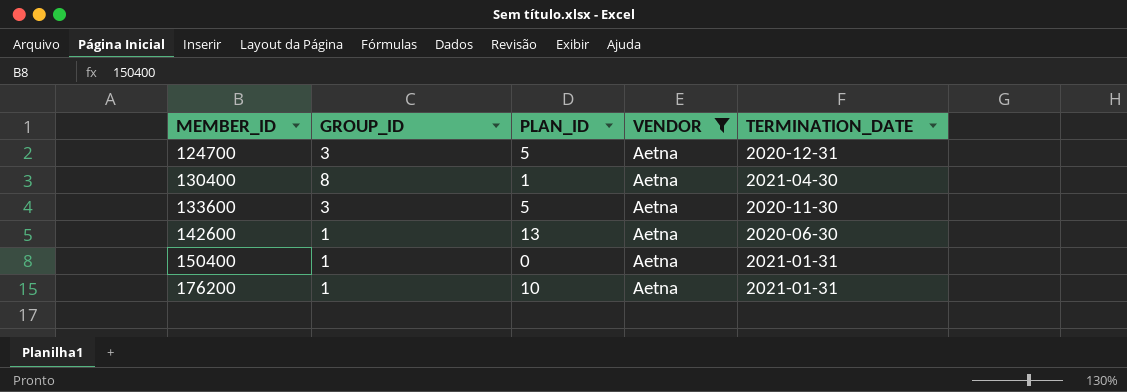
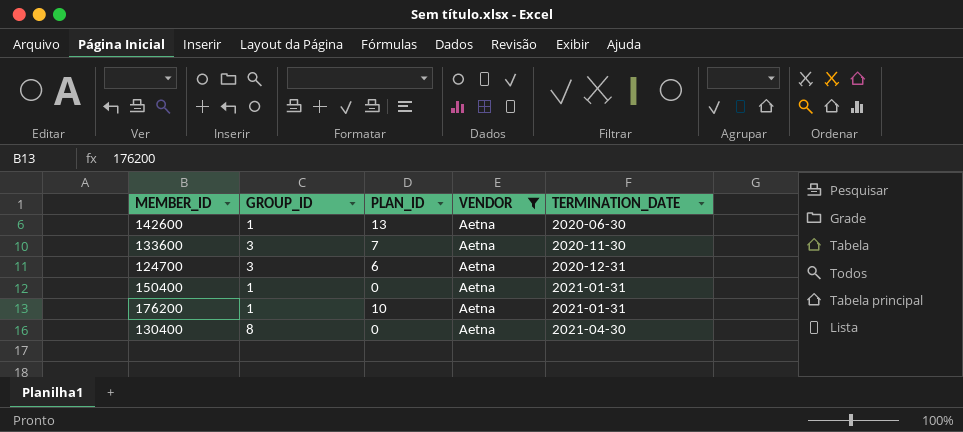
row order: MEMBER_ID ascending -> TERMINATION_DATE ascending
133600 | PLAN_ID: 5 -> 7
124700 | PLAN_ID: 5 -> 6
130400 | PLAN_ID: 1 -> 0

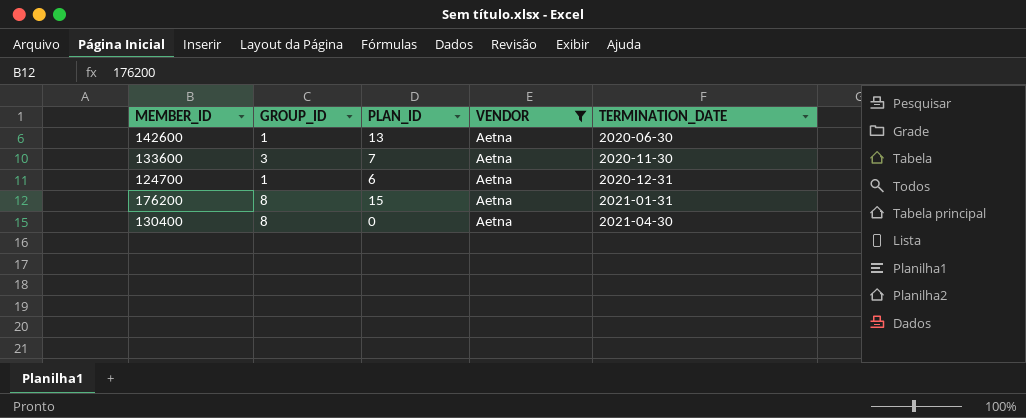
row 150400: 1 | 0 | Aetna | 2021-01-31 -> none
124700 | GROUP_ID: 3 -> 1
176200 | GROUP_ID: 1 -> 8
176200 | PLAN_ID: 10 -> 15

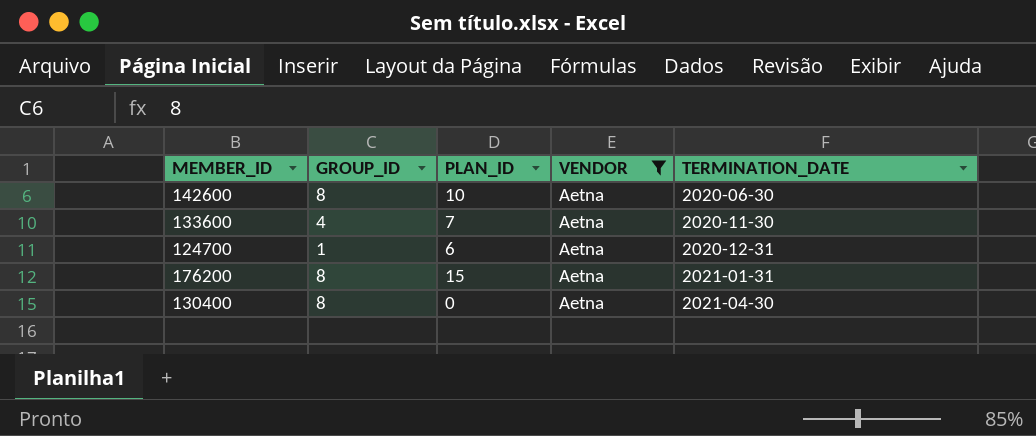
142600 | GROUP_ID: 1 -> 8
142600 | PLAN_ID: 13 -> 10
133600 | GROUP_ID: 3 -> 4

